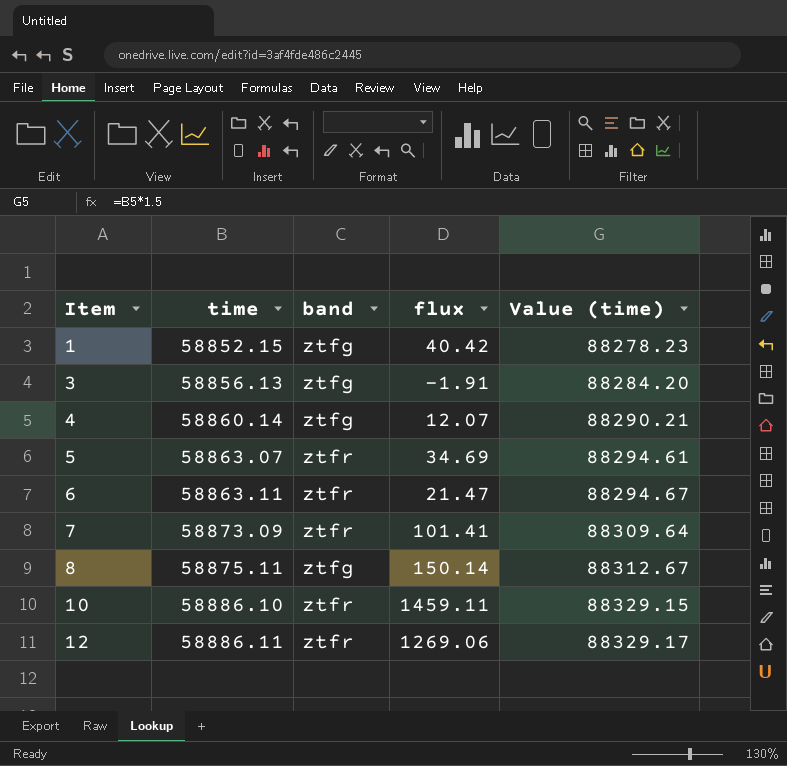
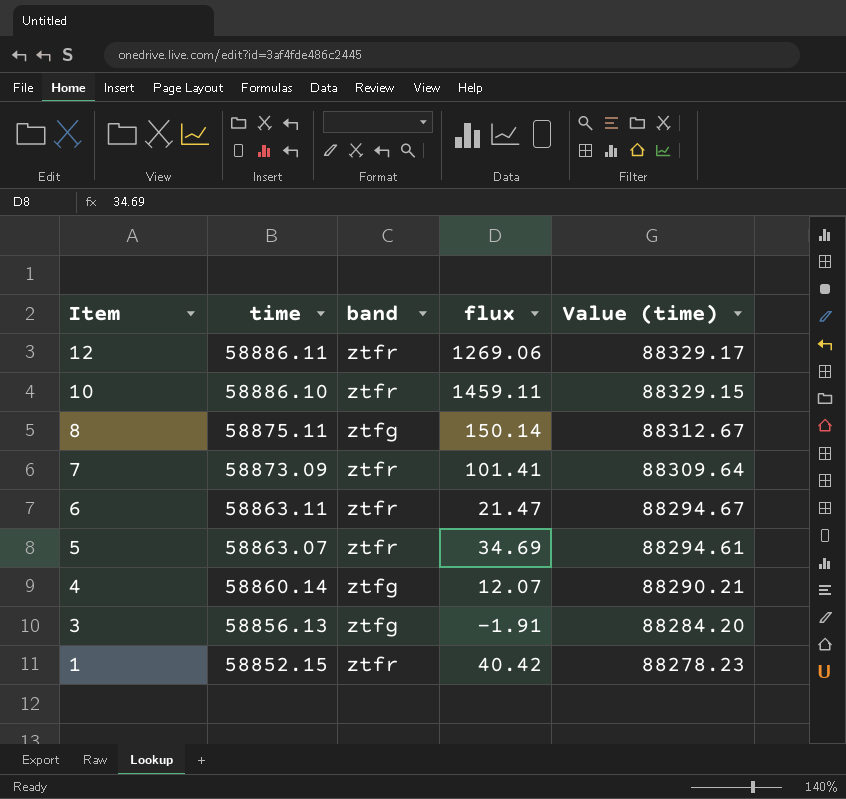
row order: Item ascending -> Item descending
1 | band: ztfg -> ztfr

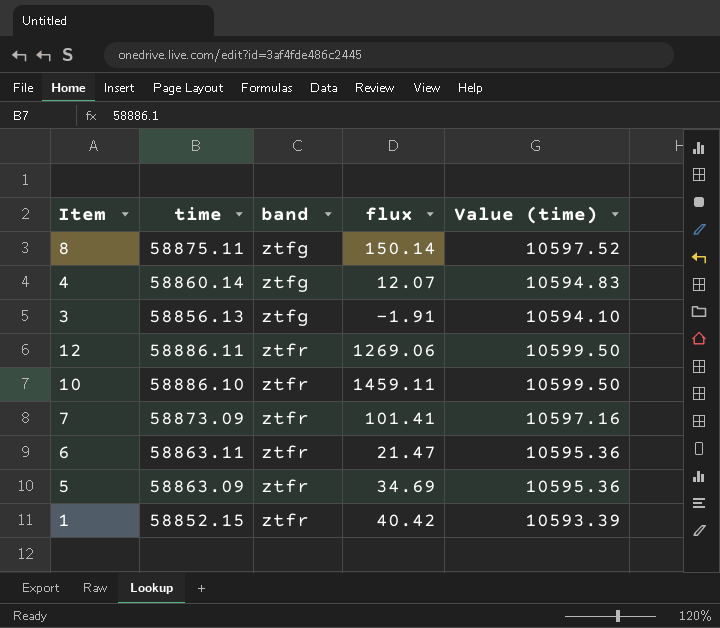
row order: Item descending -> band ascending
column Value (time) | formula: [time] * 1.5 -> [time] * 0.18
5 | time: 58863.07 -> 58863.09

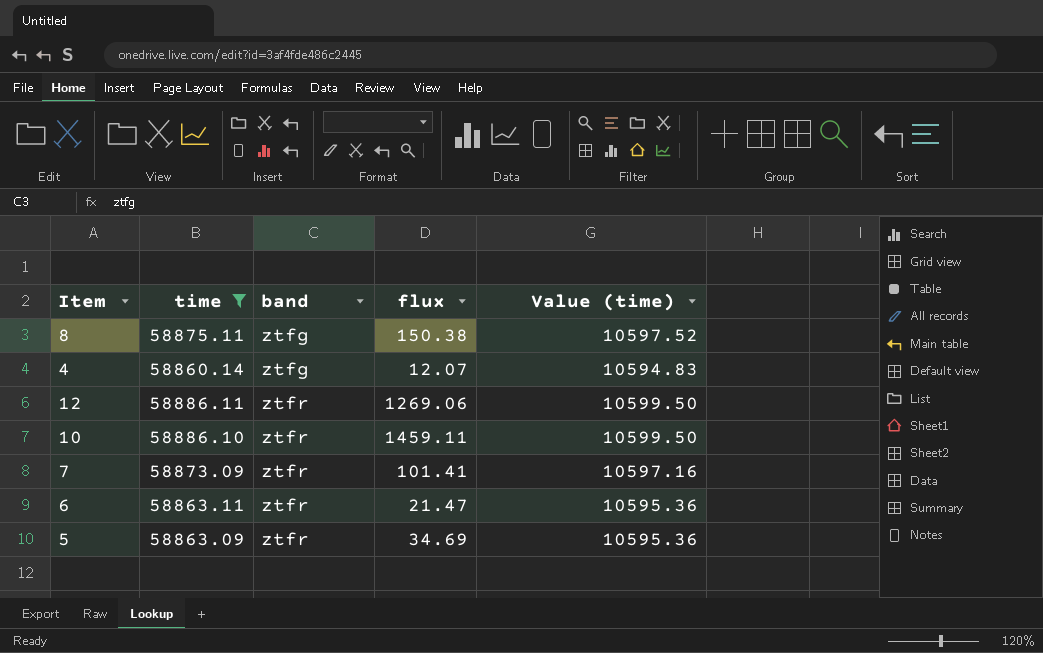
filter: none -> time >= 58860.14
8 | flux: 150.14 -> 150.38

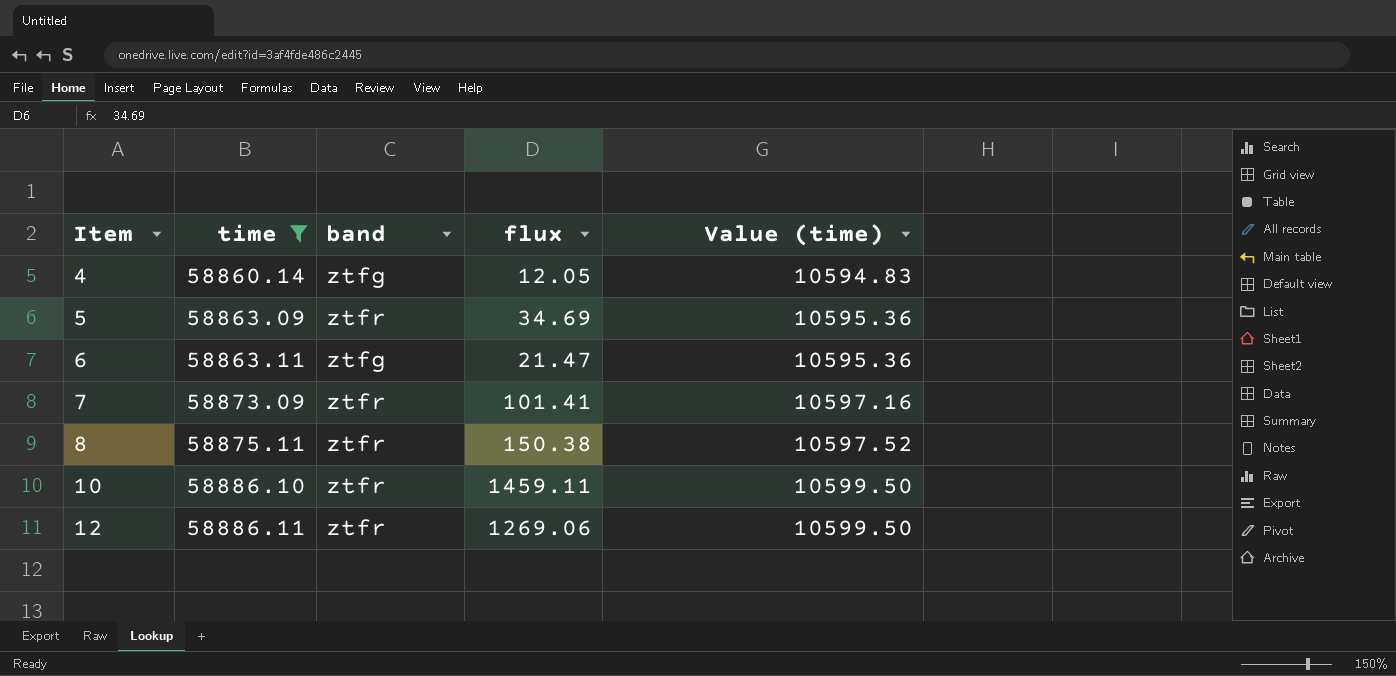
row order: band ascending -> Item ascending
4 | flux: 12.07 -> 12.05
6 | band: ztfr -> ztfg
8 | band: ztfg -> ztfr

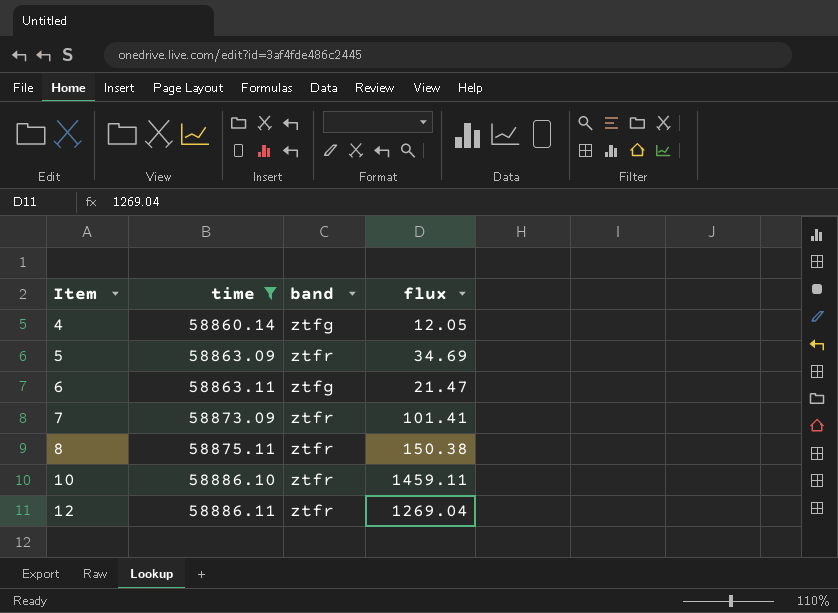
column Value (time) | formula: [time] * 0.18 -> none
12 | flux: 1269.06 -> 1269.04

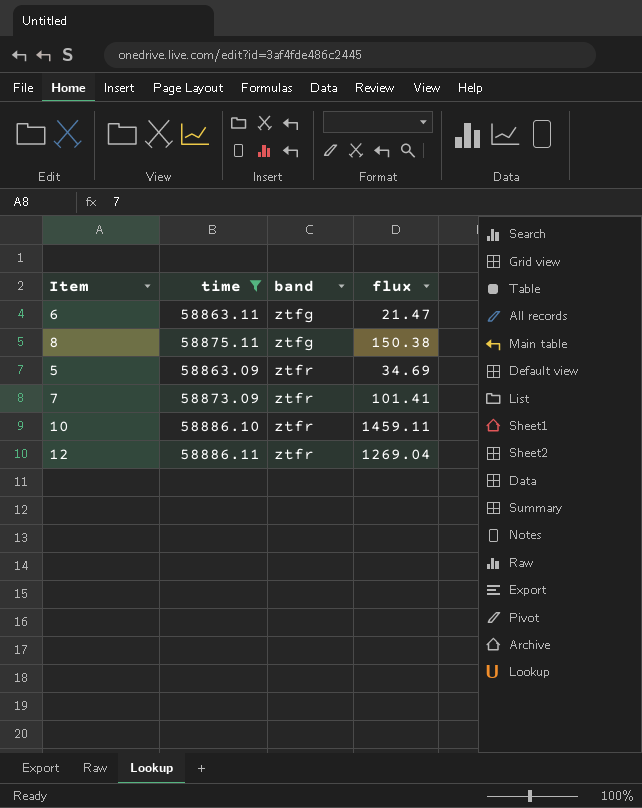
row order: Item ascending -> band ascending
row 4: 58860.14 | ztfg | 12.05 -> none
8 | band: ztfr -> ztfg

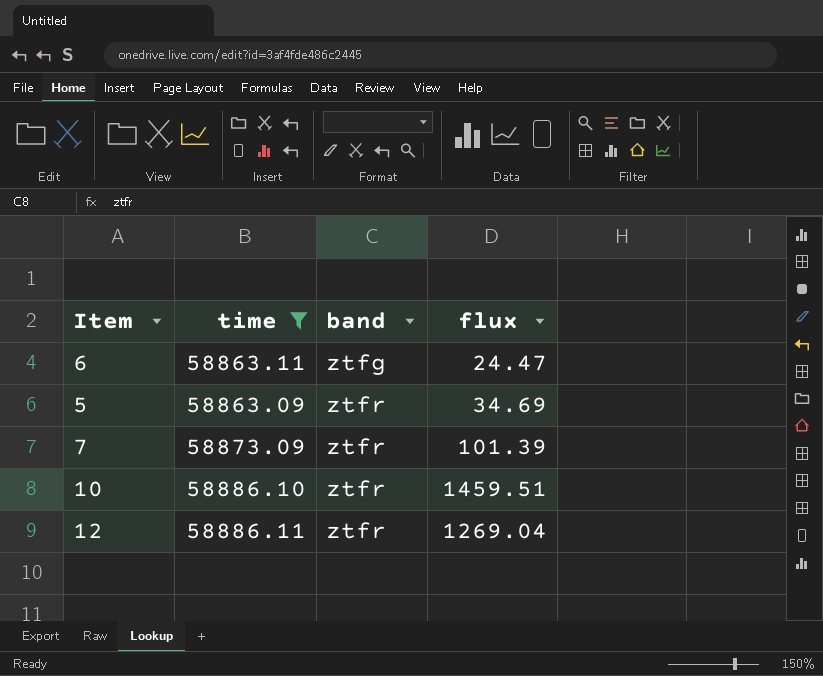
row 8: 58875.11 | ztfg | 150.38 -> none
6 | flux: 21.47 -> 24.47
7 | flux: 101.41 -> 101.39
10 | flux: 1459.11 -> 1459.51

